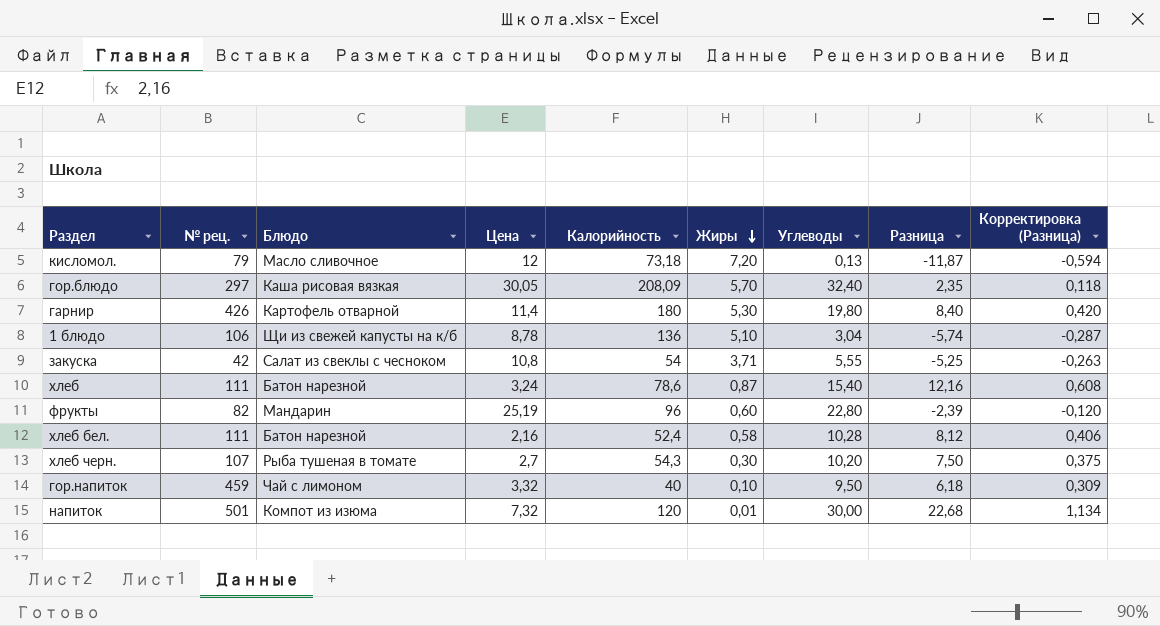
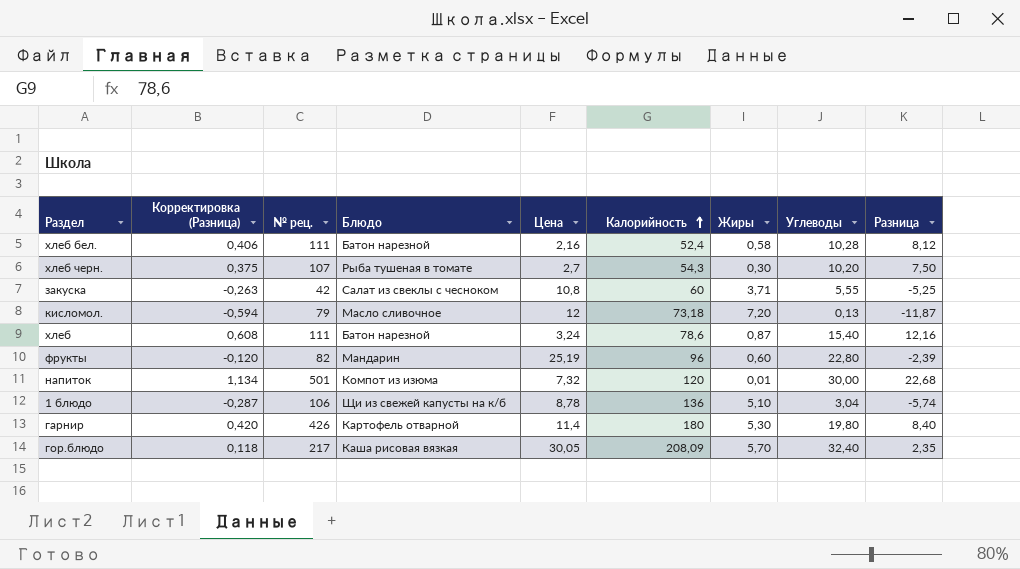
row order: Жиры descending -> Калорийность ascending
column Корректировка (Разница) | position: 9 -> 2
row гор.напиток: 459 | Чай с лимоном | 3,32 | 40 | 0,10 | 9,50 | 6,18 | 0,309 -> none
закуска | Калорийность: 54 -> 60
гор.блюдо | № рец.: 297 -> 217

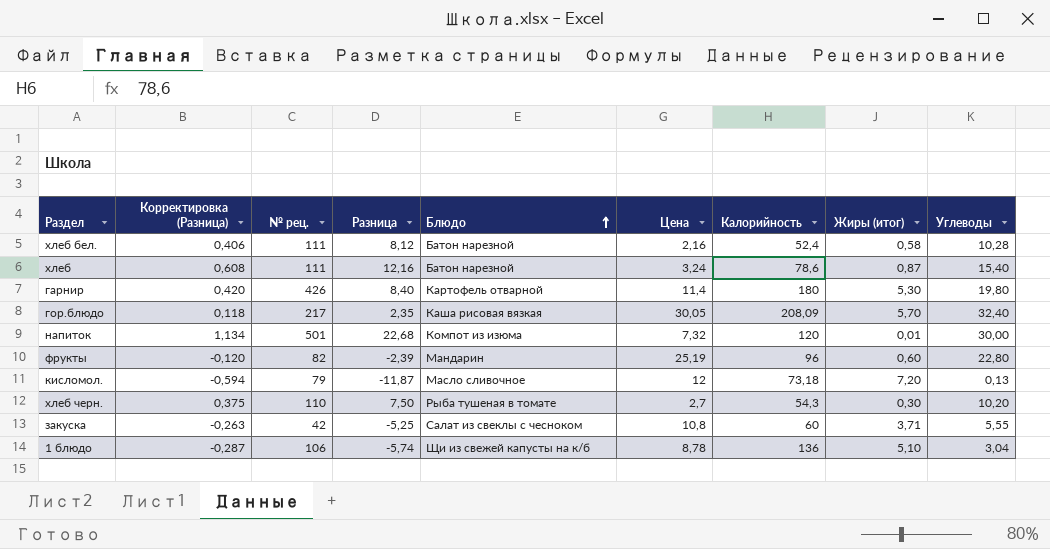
row order: Калорийность ascending -> Блюдо ascending
column Разница | position: 9 -> 4
column name: Жиры -> Жиры (итог)
хлеб черн. | № рец.: 107 -> 110

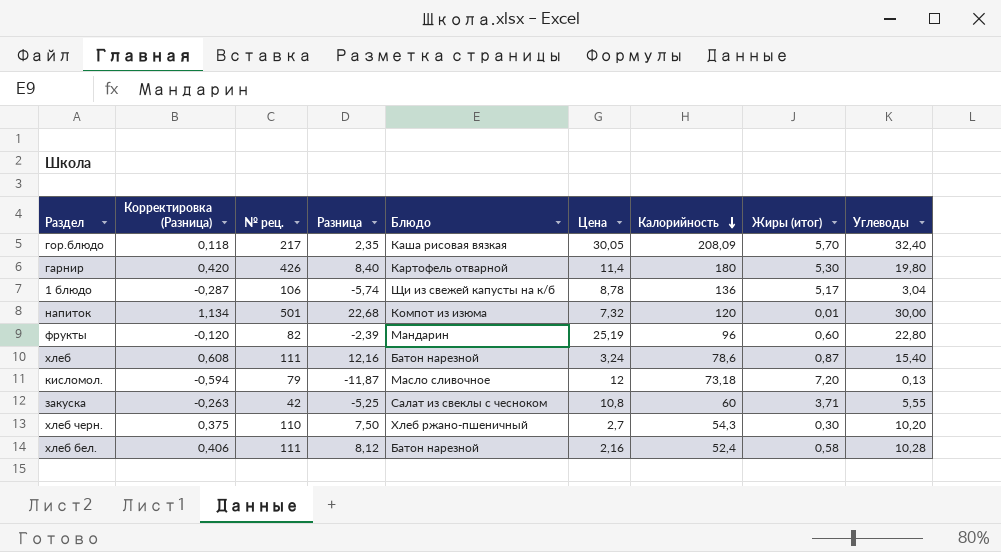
row order: Блюдо ascending -> Калорийность descending
1 блюдо | Жиры (итог): 5,10 -> 5,17
хлеб черн. | Блюдо: Рыба тушеная в томате -> Хлеб ржано-пшеничный

